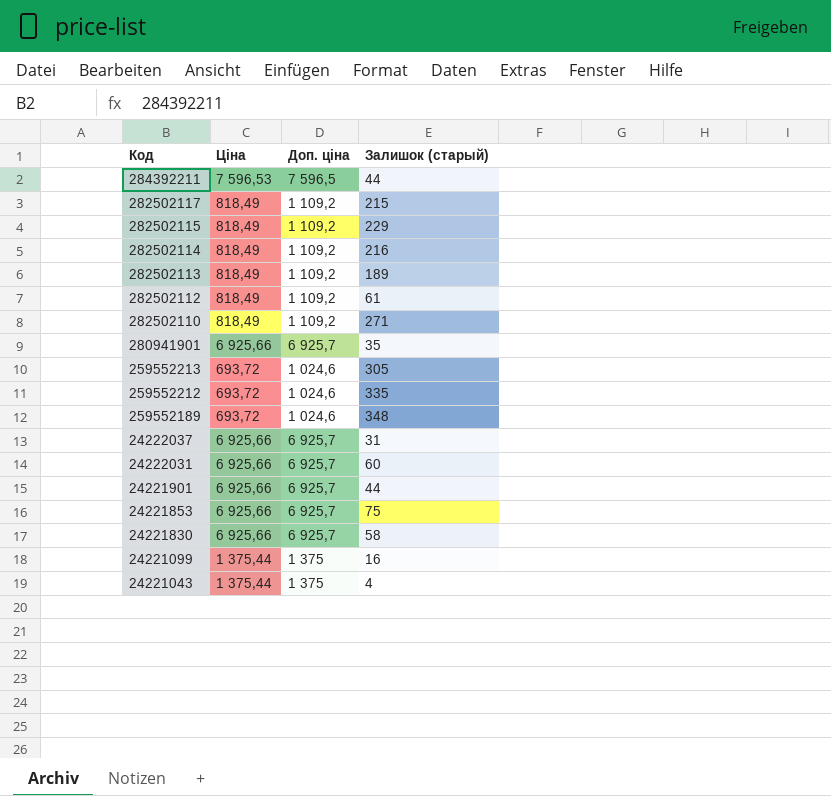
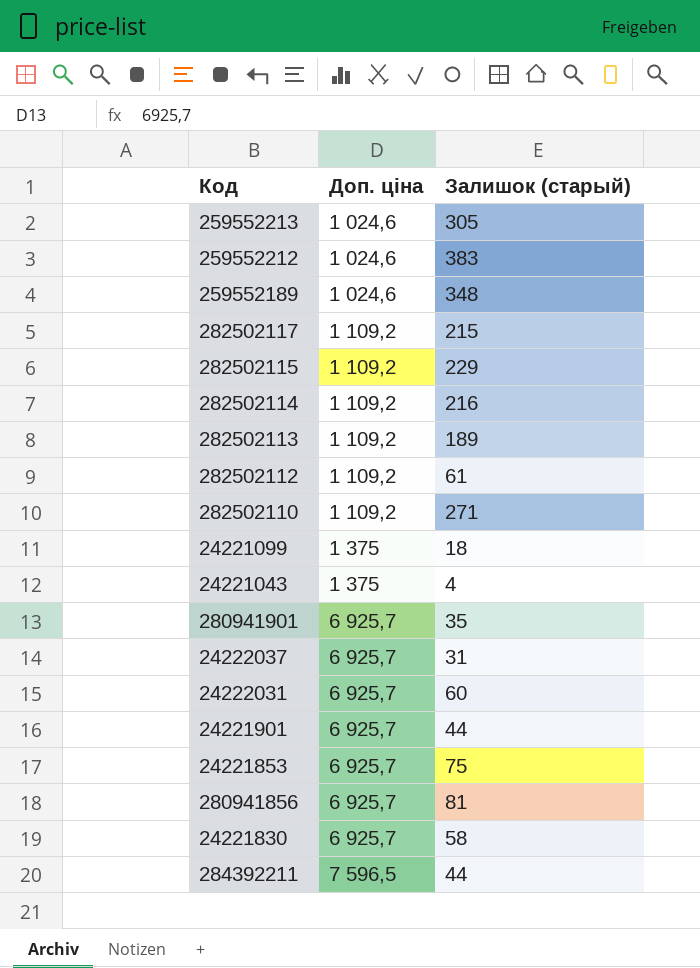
row order: Код descending -> Доп. ціна ascending
column Ціна | position: 2 -> none
259552212 | Залишок (старый): 335 -> 383
24221099 | Залишок (старый): 16 -> 18
row 280941856: none -> 6 925,7 | 81

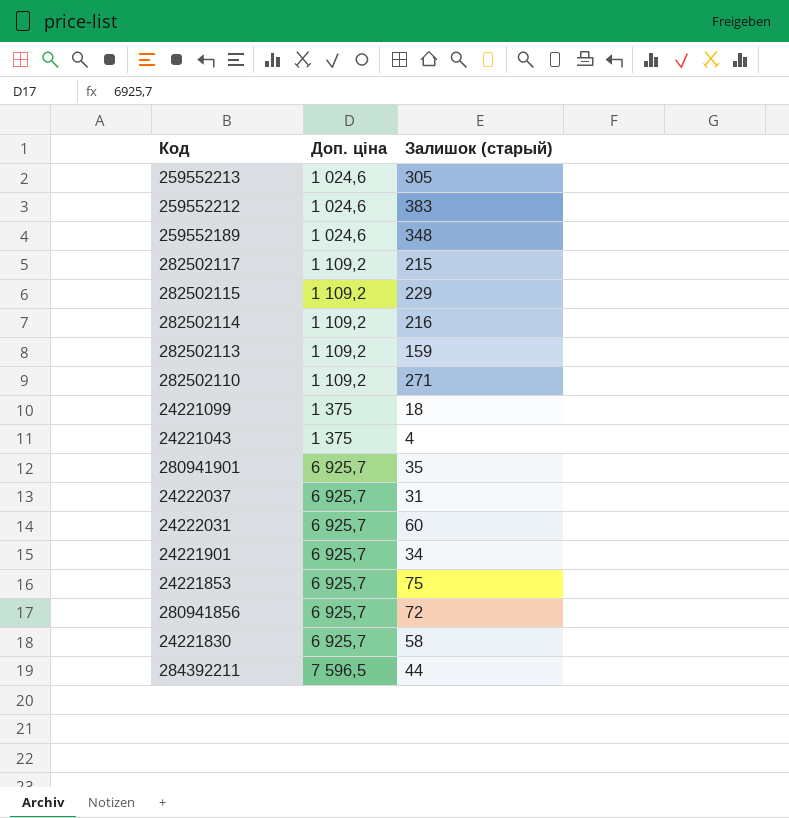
row 282502112: 1 109,2 | 61 -> none
282502113 | Залишок (старый): 189 -> 159
24221901 | Залишок (старый): 44 -> 34
280941856 | Залишок (старый): 81 -> 72

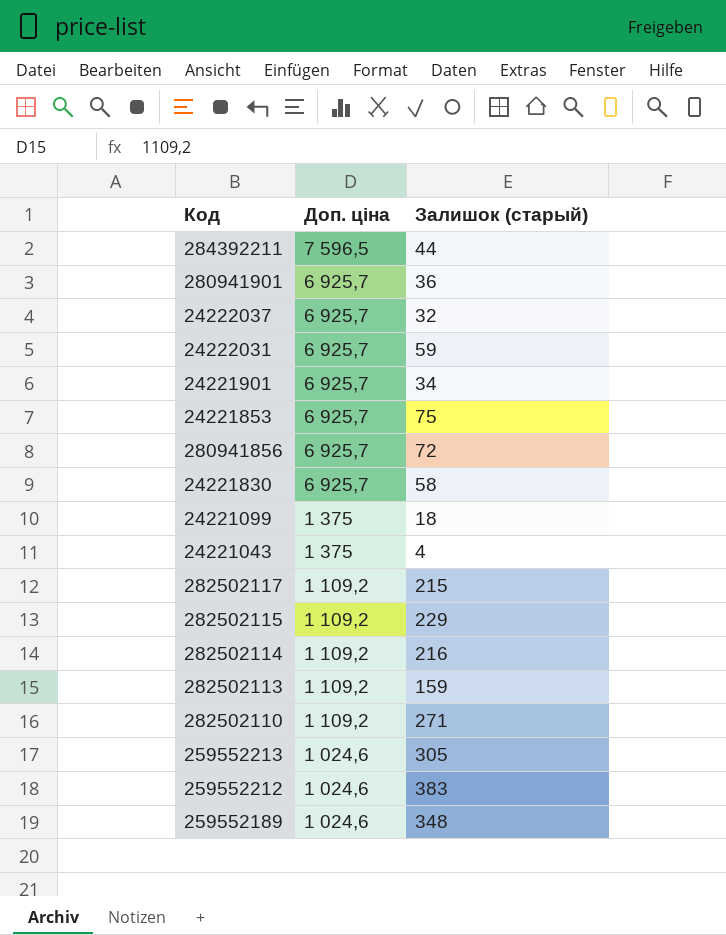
row order: Доп. ціна ascending -> Доп. ціна descending
280941901 | Залишок (старый): 35 -> 36
24222037 | Залишок (старый): 31 -> 32
24222031 | Залишок (старый): 60 -> 59

